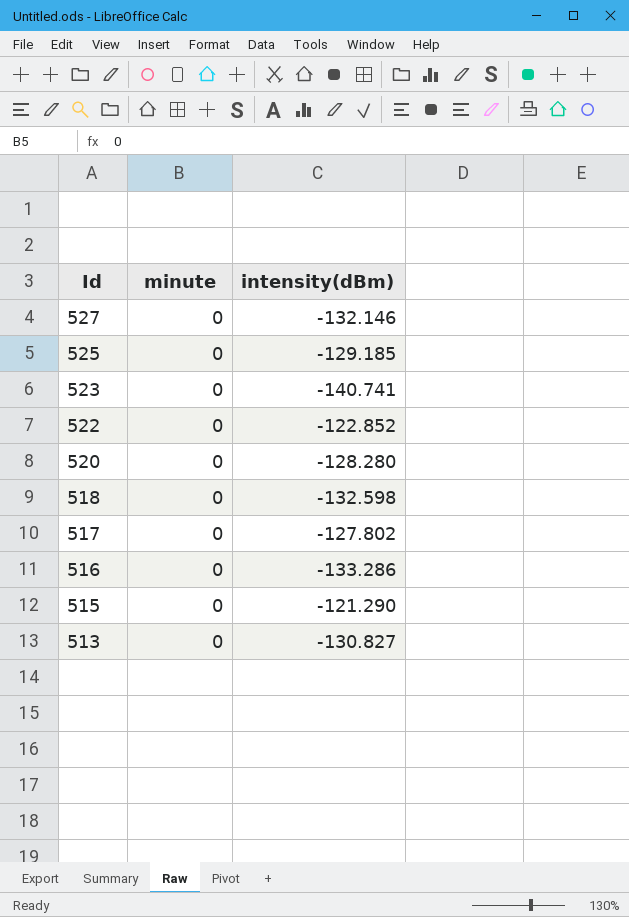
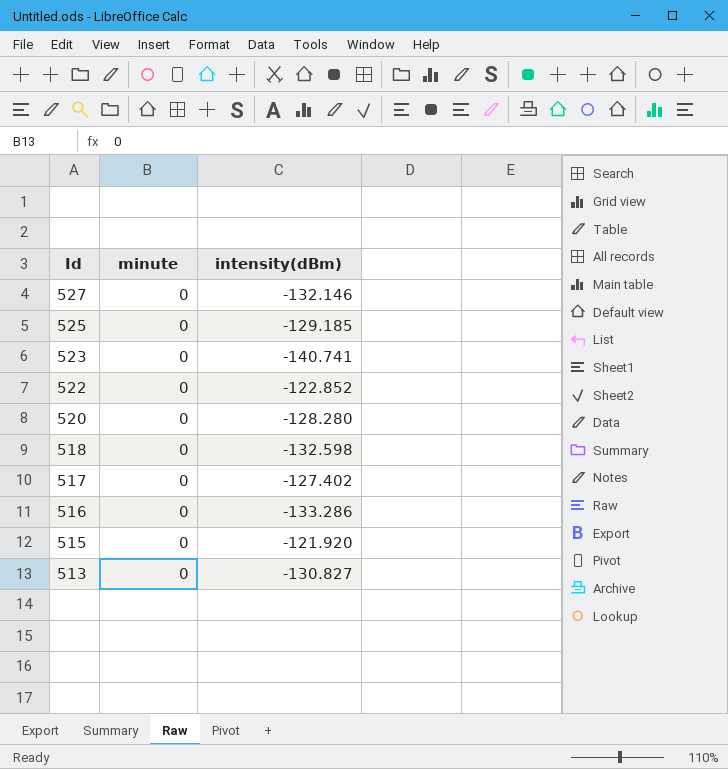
517 | intensity(dBm): -127.802 -> -127.402
515 | intensity(dBm): -121.290 -> -121.920

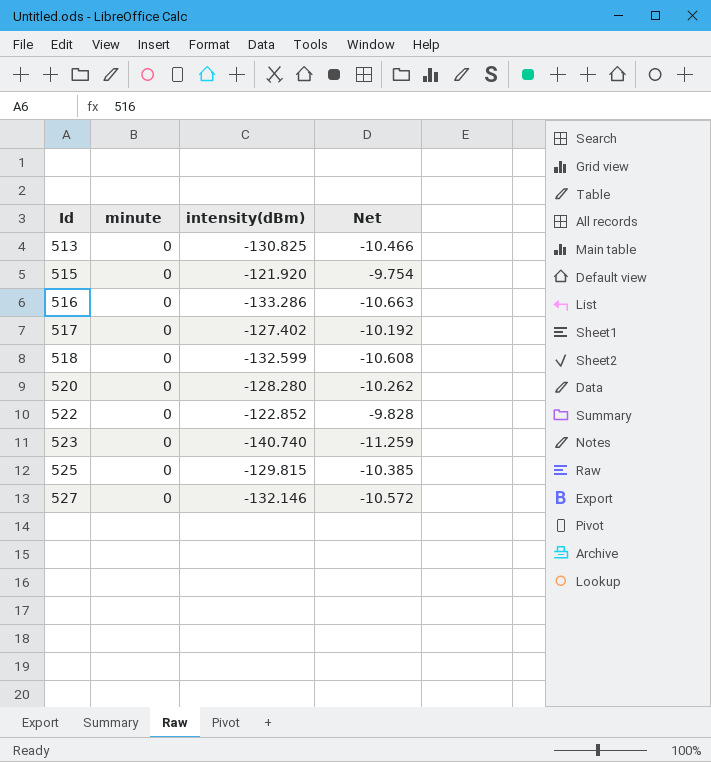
row order: Id descending -> Id ascending
column Net | formula: none -> [intensity(dBm)] * 0.08
513 | intensity(dBm): -130.827 -> -130.825
518 | intensity(dBm): -132.598 -> -132.599
523 | intensity(dBm): -140.741 -> -140.740
525 | intensity(dBm): -129.185 -> -129.815

